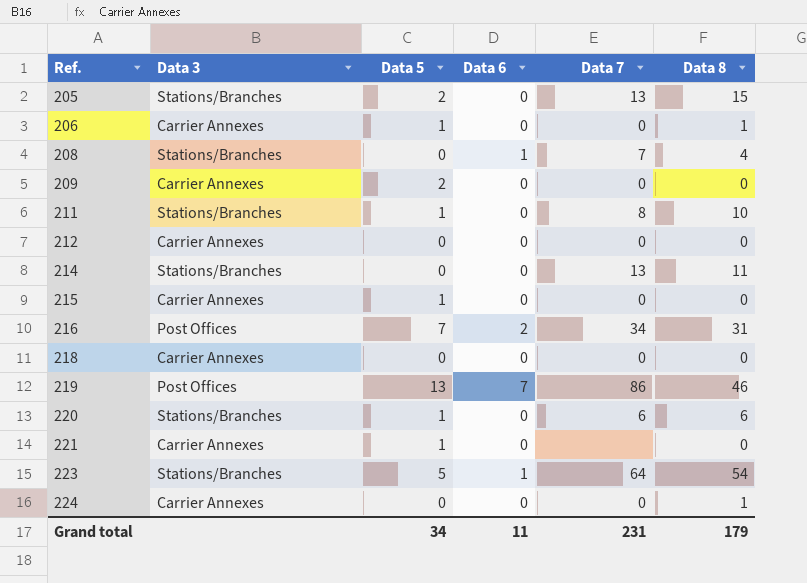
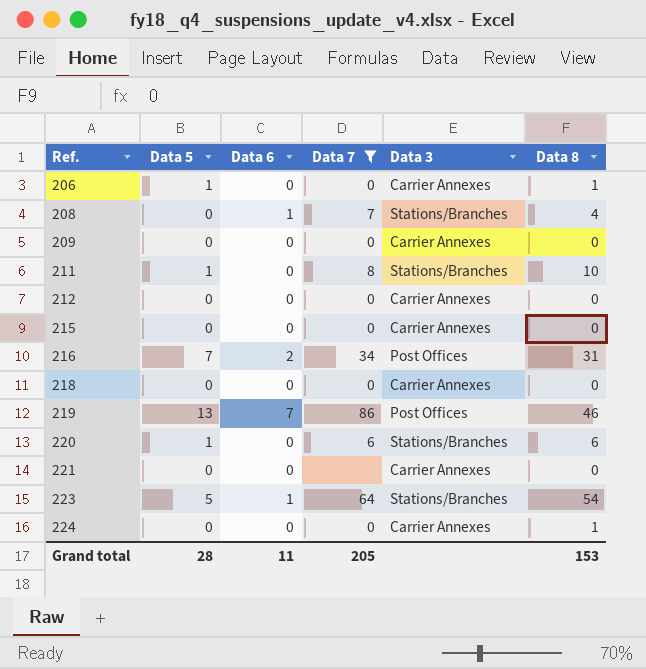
filter: none -> Data 7 != 13
column Data 3 | position: 2 -> 5
209 | Data 5: 2 -> 0
215 | Data 5: 1 -> 0
221 | Data 5: 1 -> 0
Grand total | Data 5: 34 -> 28
Grand total | Data 7: 231 -> 205
Grand total | Data 8: 179 -> 153

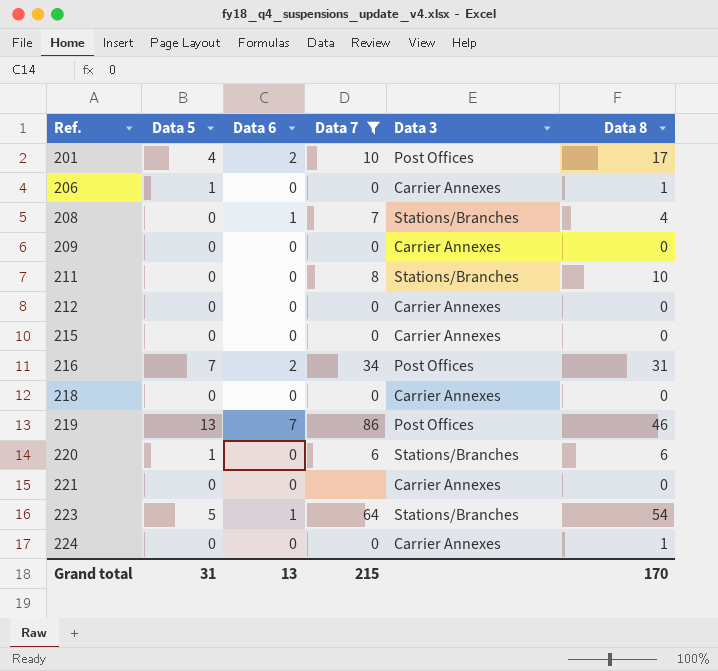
row 201: none -> 4 | 2 | 10 | Post Offices | 17
211 | Data 5: 1 -> 0
Grand total | Data 5: 28 -> 31
Grand total | Data 6: 11 -> 13
Grand total | Data 7: 205 -> 215
Grand total | Data 8: 153 -> 170

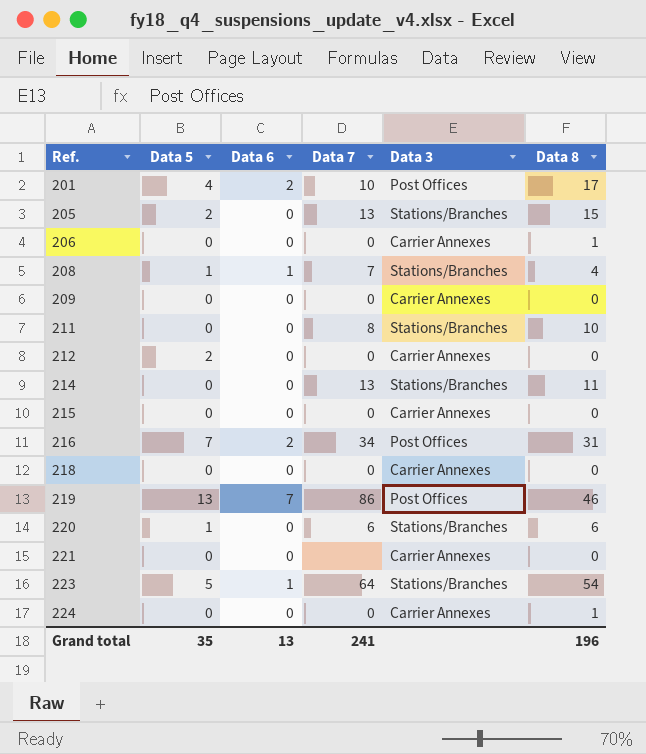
filter: Data 7 != 13 -> none
206 | Data 5: 1 -> 0
208 | Data 5: 0 -> 1
212 | Data 5: 0 -> 2
Grand total | Data 5: 31 -> 35
Grand total | Data 7: 215 -> 241
Grand total | Data 8: 170 -> 196

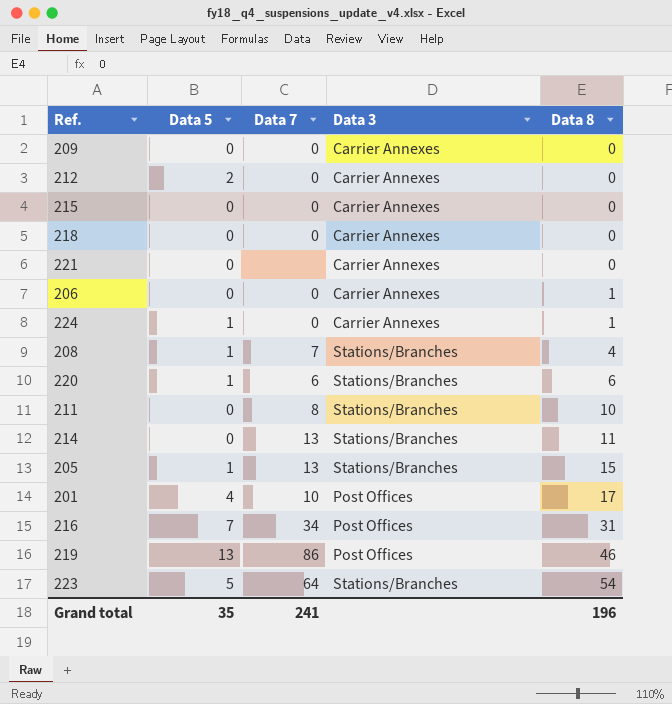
row order: Ref. ascending -> Data 8 ascending
column Data 6 | position: 3 -> none
224 | Data 5: 0 -> 1
205 | Data 5: 2 -> 1

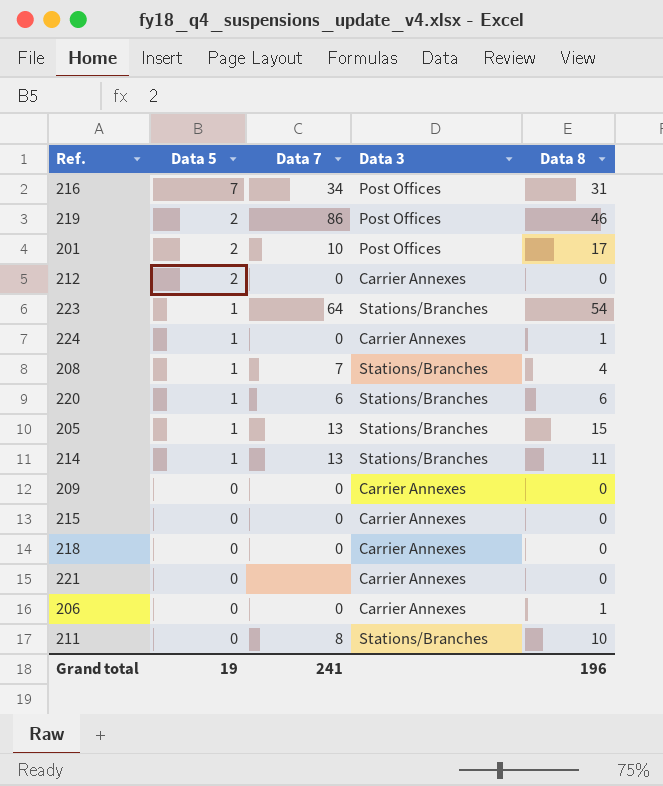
row order: Data 8 ascending -> Data 5 descending
219 | Data 5: 13 -> 2
201 | Data 5: 4 -> 2
223 | Data 5: 5 -> 1
214 | Data 5: 0 -> 1
Grand total | Data 5: 35 -> 19

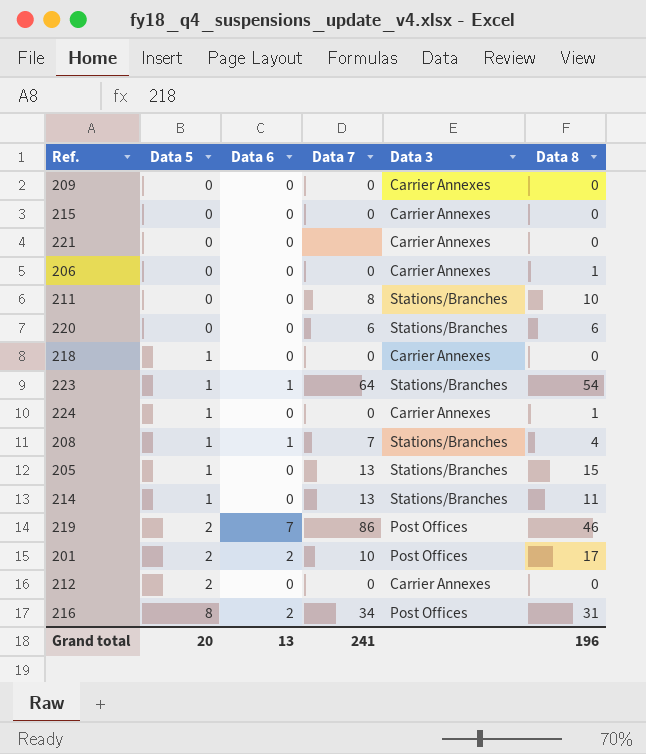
row order: Data 5 descending -> Data 5 ascending
column Data 6 | position: none -> 3
220 | Data 5: 1 -> 0
218 | Data 5: 0 -> 1
216 | Data 5: 7 -> 8
Grand total | Data 5: 19 -> 20

